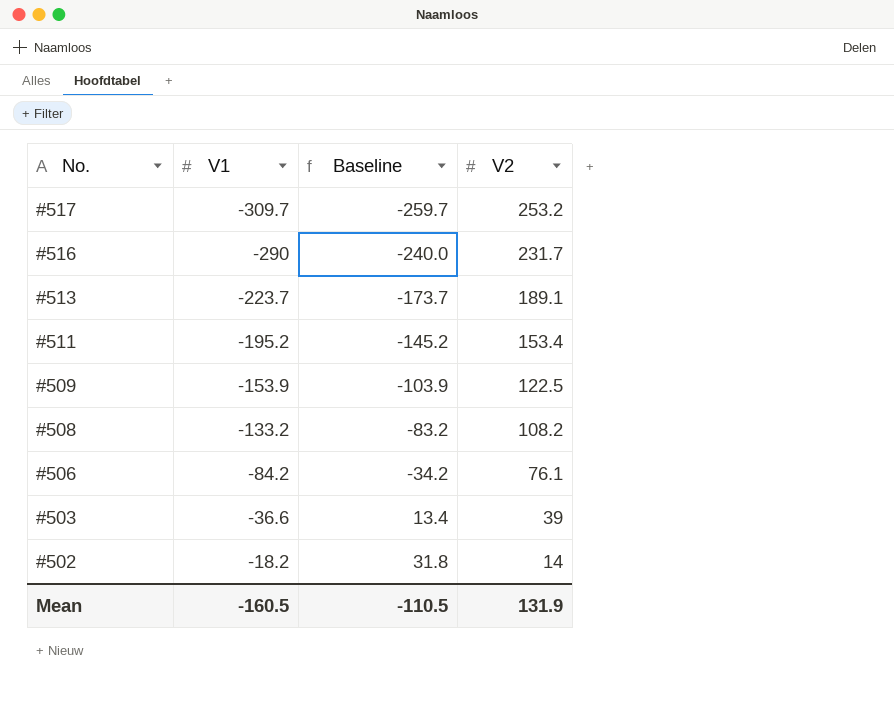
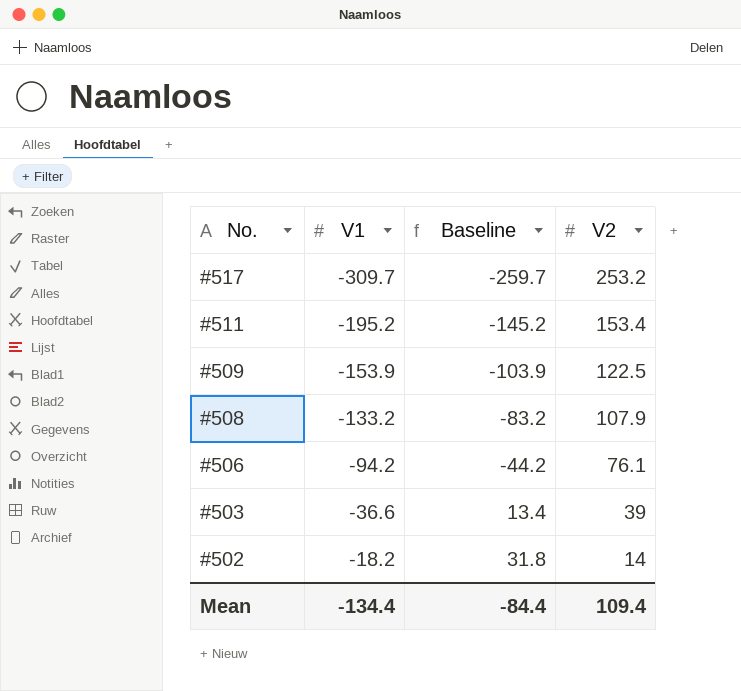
row #516: -290 | -240.0 | 231.7 -> none
row #513: -223.7 | -173.7 | 189.1 -> none
#508 | V2: 108.2 -> 107.9
#506 | V1: -84.2 -> -94.2
#506 | Baseline: -34.2 -> -44.2
Mean | V1: -160.5 -> -134.4
Mean | Baseline: -110.5 -> -84.4
Mean | V2: 131.9 -> 109.4

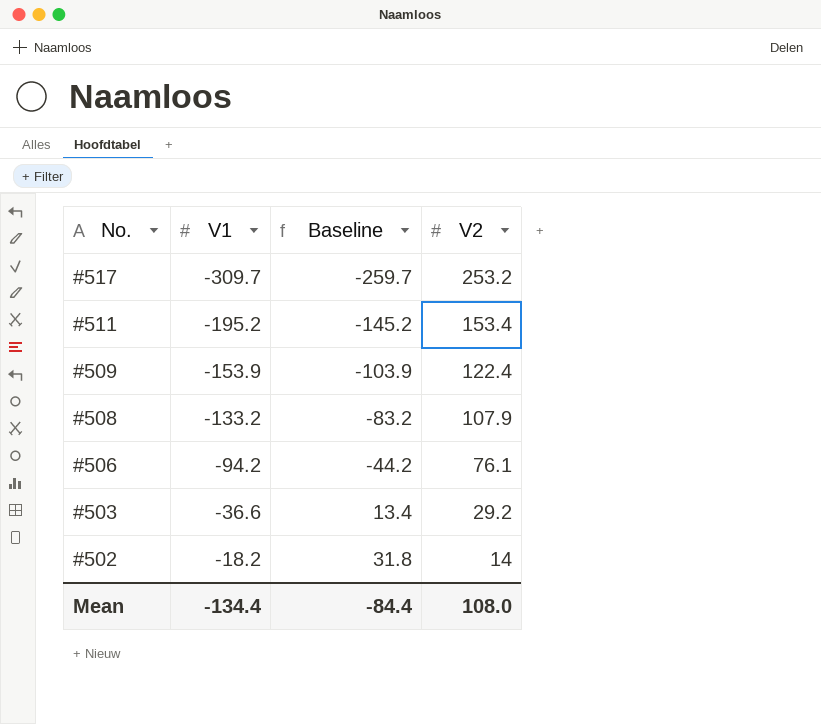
#509 | V2: 122.5 -> 122.4
#503 | V2: 39 -> 29.2
Mean | V2: 109.4 -> 108.0

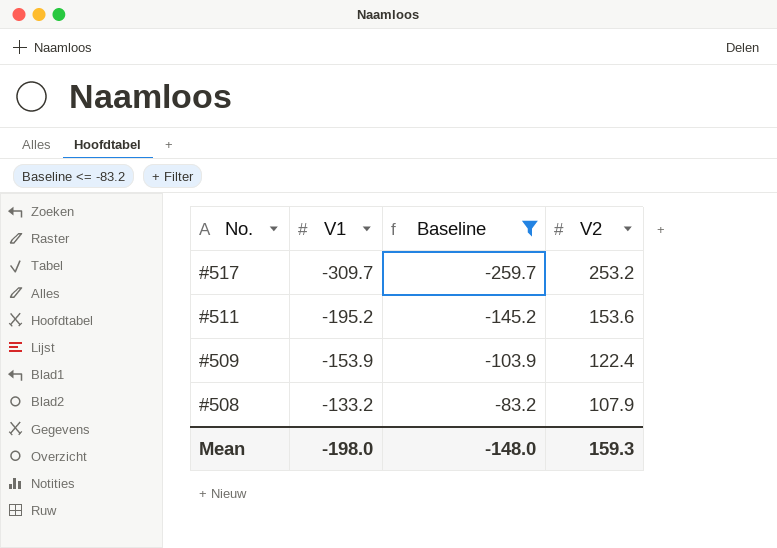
filter: none -> Baseline <= -83.2
#511 | V2: 153.4 -> 153.6
Mean | V1: -134.4 -> -198.0
Mean | Baseline: -84.4 -> -148.0
Mean | V2: 108.0 -> 159.3

